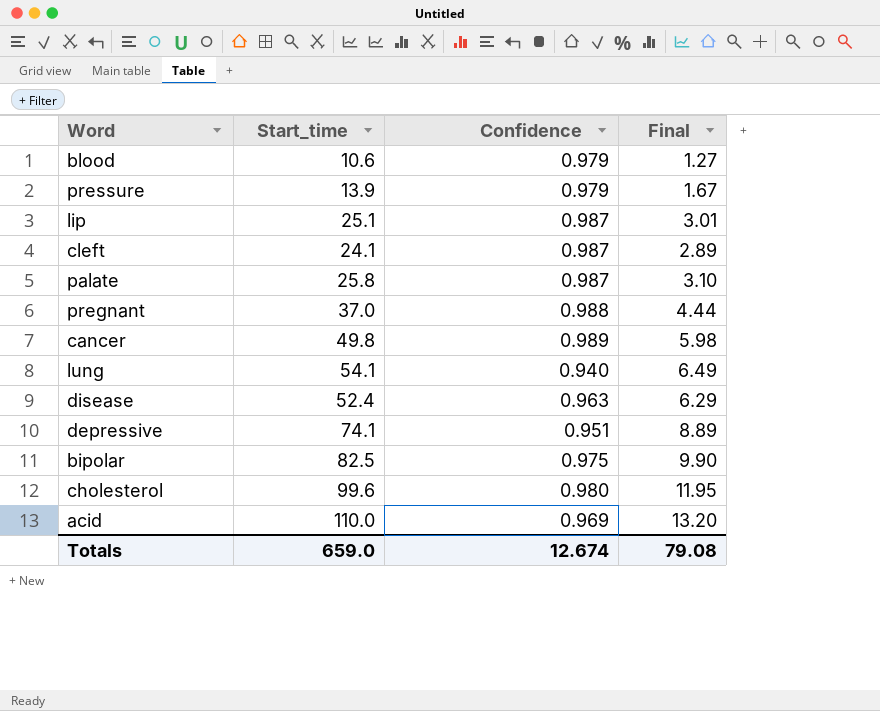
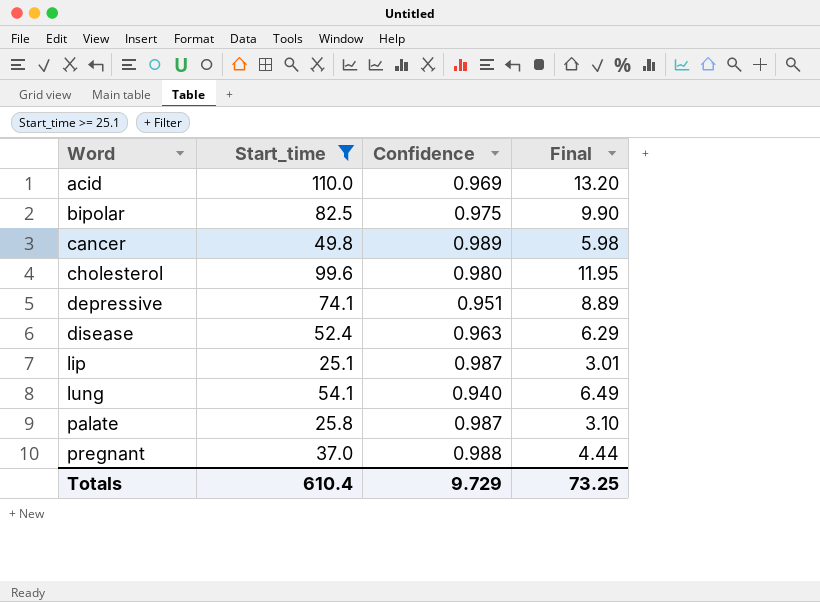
filter: none -> Start_time >= 25.1
row order: none -> Word ascending
Totals | Start_time: 659.0 -> 610.4
Totals | Confidence: 12.674 -> 9.729
Totals | Final: 79.08 -> 73.25

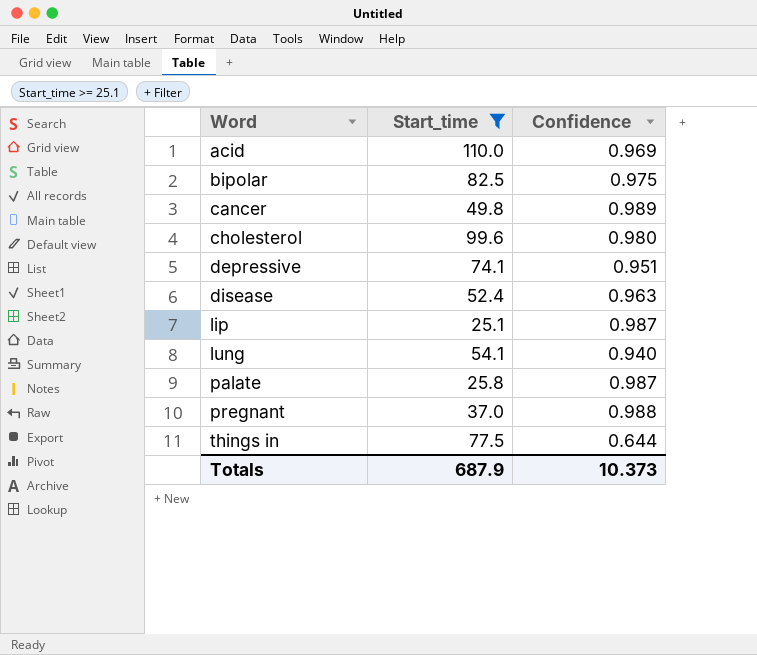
column Final | formula: [Start_time] * 0.12 -> none
row things in: none -> 77.5 | 0.644
Totals | Start_time: 610.4 -> 687.9
Totals | Confidence: 9.729 -> 10.373

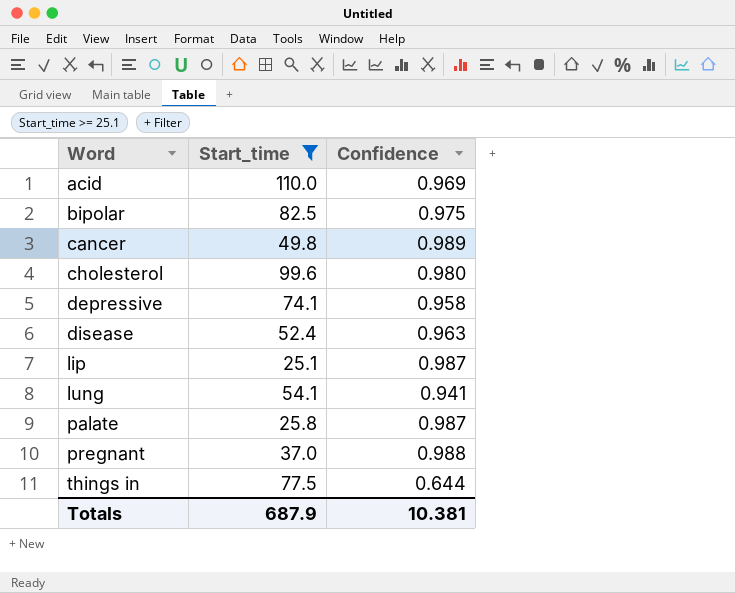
depressive | Confidence: 0.951 -> 0.958
lung | Confidence: 0.940 -> 0.941
Totals | Confidence: 10.373 -> 10.381

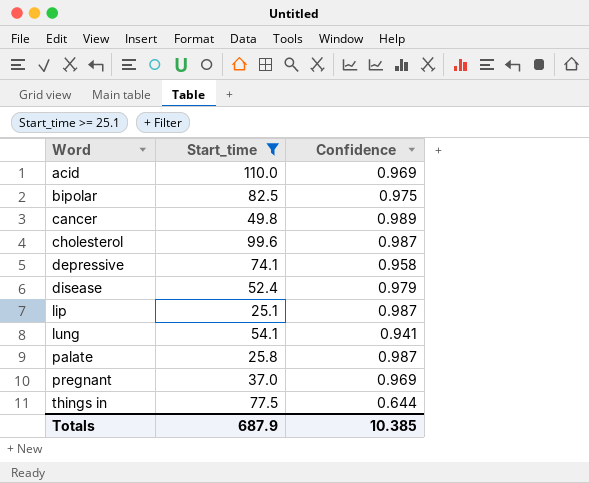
cholesterol | Confidence: 0.980 -> 0.987
disease | Confidence: 0.963 -> 0.979
pregnant | Confidence: 0.988 -> 0.969
Totals | Confidence: 10.381 -> 10.385

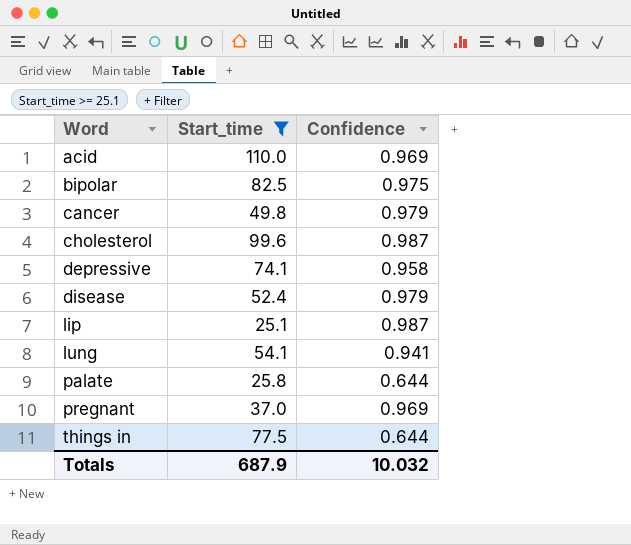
cancer | Confidence: 0.989 -> 0.979
palate | Confidence: 0.987 -> 0.644
Totals | Confidence: 10.385 -> 10.032

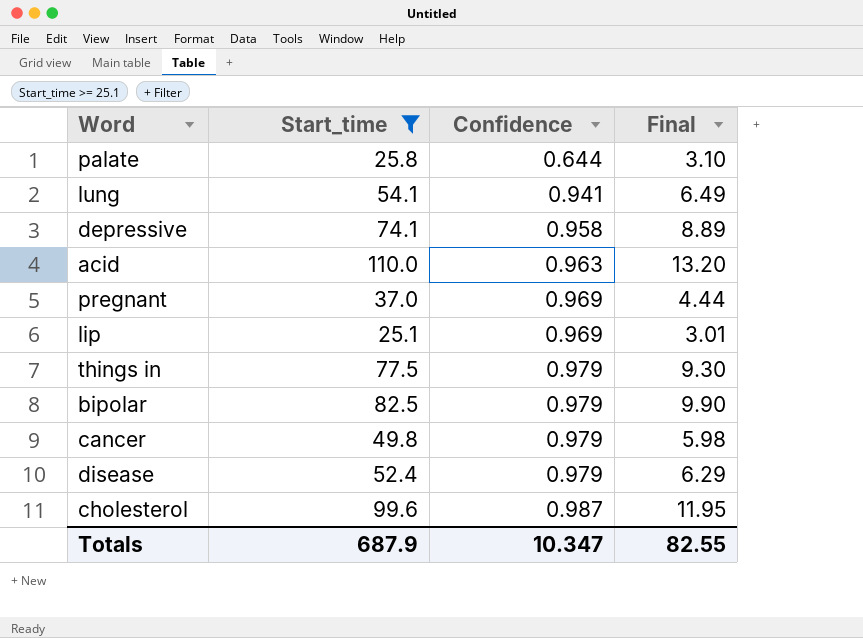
row order: Word ascending -> Confidence ascending
column Final | formula: none -> [Start_time] * 0.12
acid | Confidence: 0.969 -> 0.963
lip | Confidence: 0.987 -> 0.969
things in | Confidence: 0.644 -> 0.979
bipolar | Confidence: 0.975 -> 0.979
Totals | Confidence: 10.032 -> 10.347

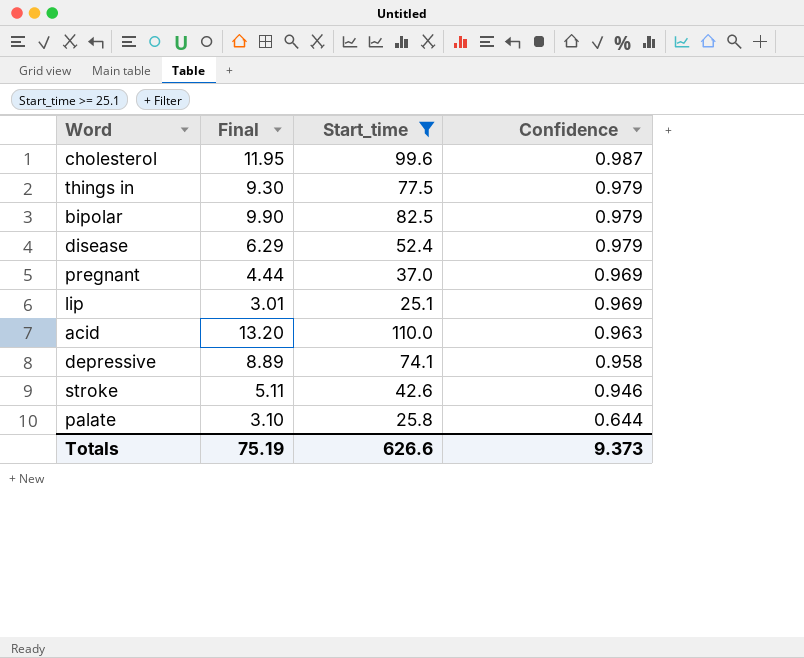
row order: Confidence ascending -> Confidence descending
column Final | position: 4 -> 2
row lung: 54.1 | 0.941 | 6.49 -> none
row cancer: 49.8 | 0.979 | 5.98 -> none
row stroke: none -> 5.11 | 42.6 | 0.946
Totals | Final: 82.55 -> 75.19
Totals | Start_time: 687.9 -> 626.6
Totals | Confidence: 10.347 -> 9.373

